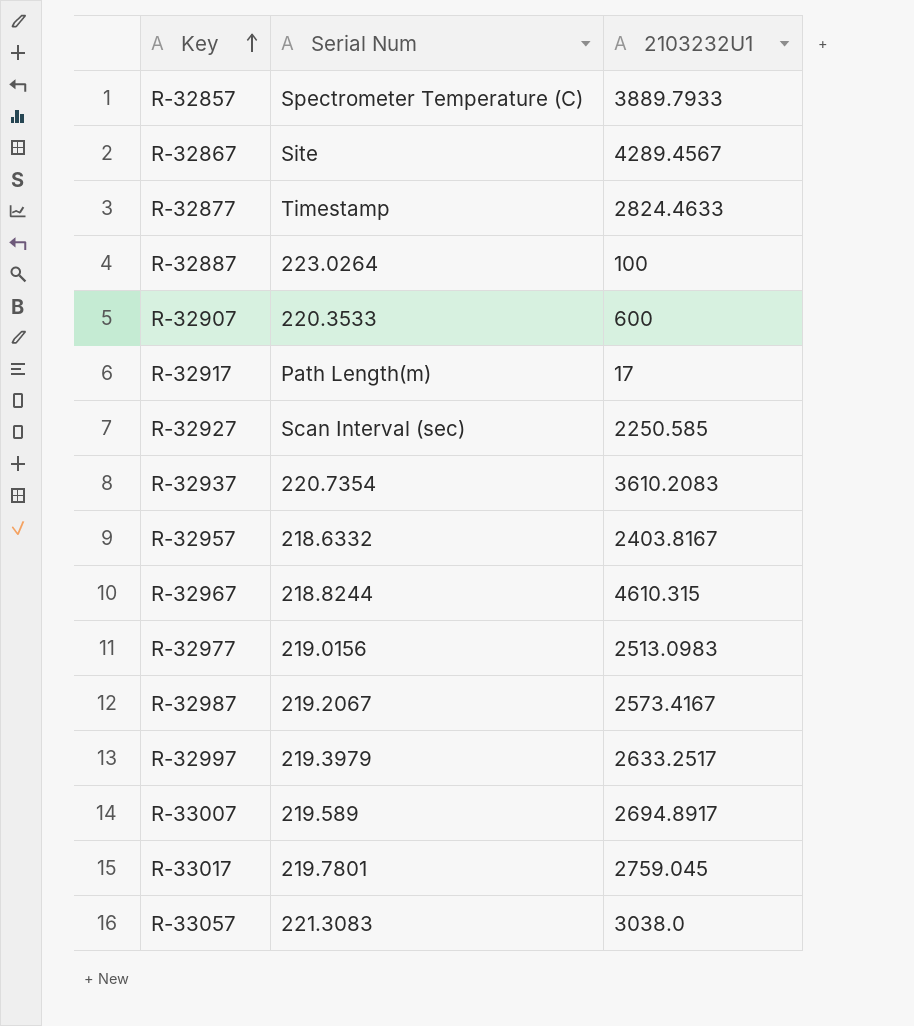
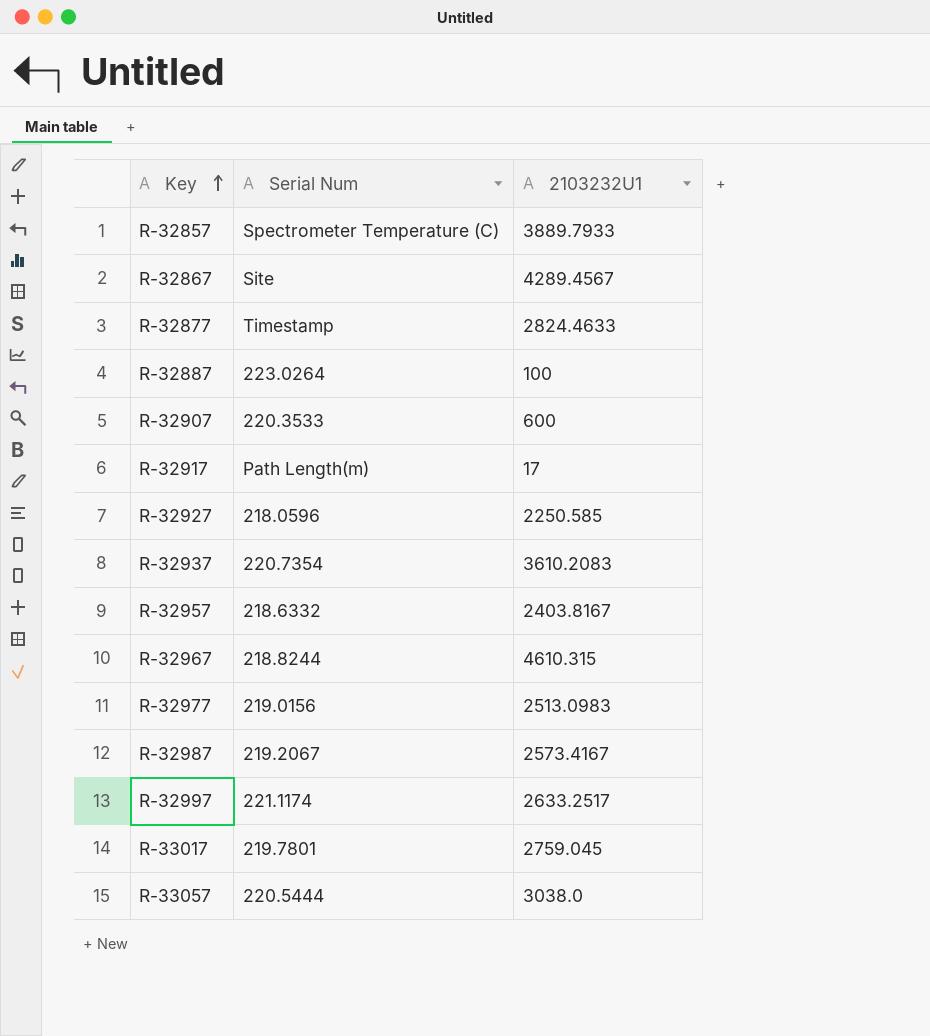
row R-33007: 219.589 | 2694.8917 -> none
R-32927 | Serial Num: Scan Interval (sec) -> 218.0596
R-32997 | Serial Num: 219.3979 -> 221.1174
R-33057 | Serial Num: 221.3083 -> 220.5444

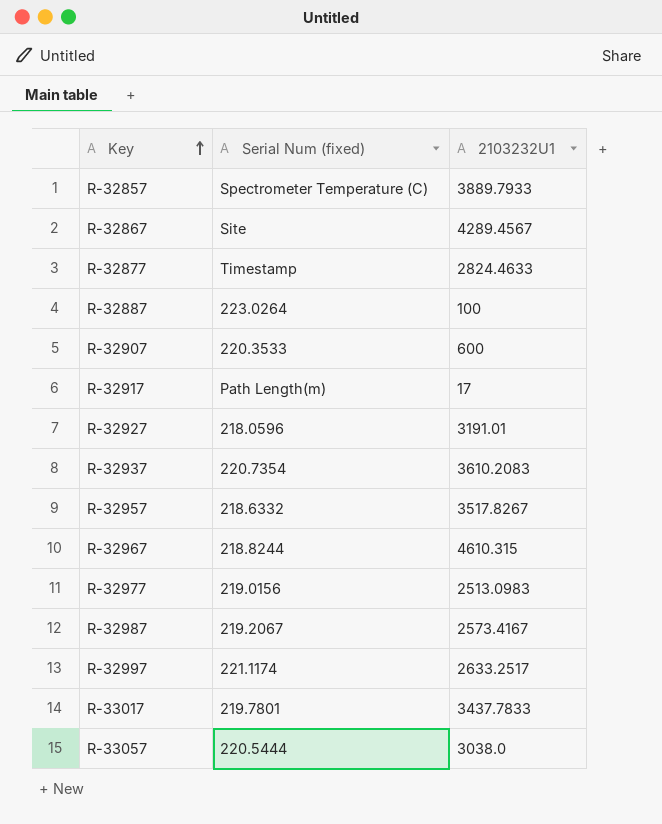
column name: Serial Num -> Serial Num (fixed)
R-32927 | 2103232U1: 2250.585 -> 3191.01
R-32957 | 2103232U1: 2403.8167 -> 3517.8267
R-33017 | 2103232U1: 2759.045 -> 3437.7833

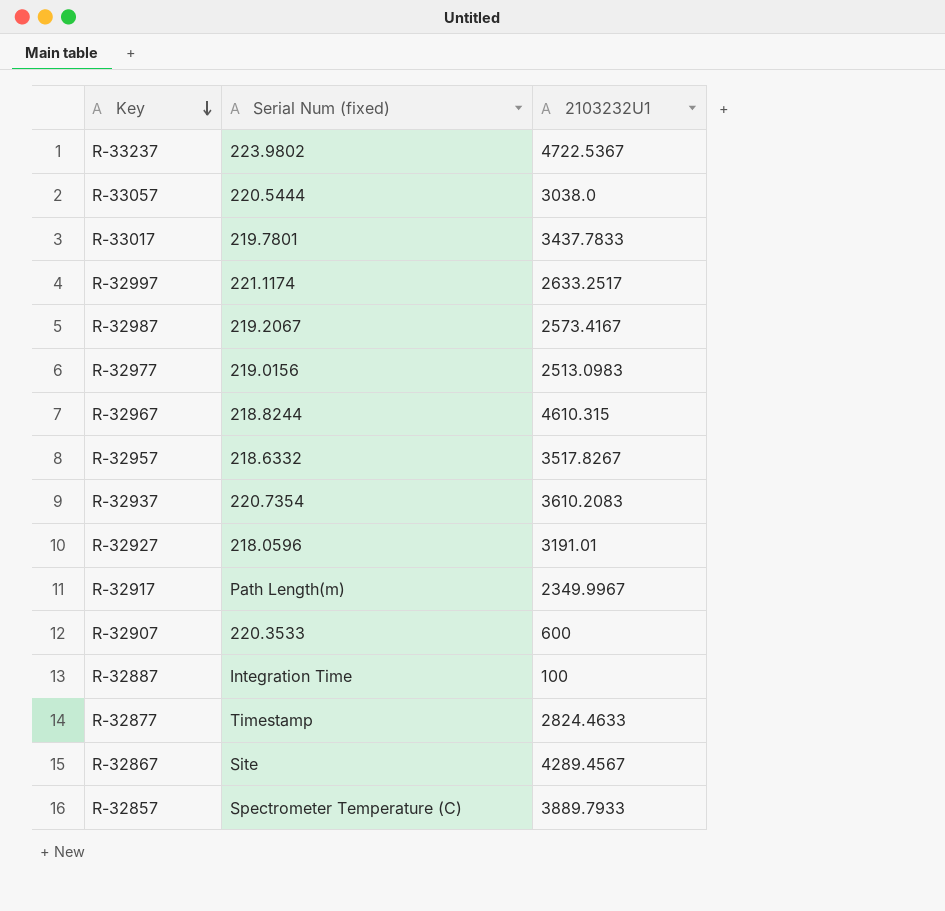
row order: Key ascending -> Key descending
row R-33237: none -> 223.9802 | 4722.5367
R-32917 | 2103232U1: 17 -> 2349.9967
R-32887 | Serial Num (fixed): 223.0264 -> Integration Time

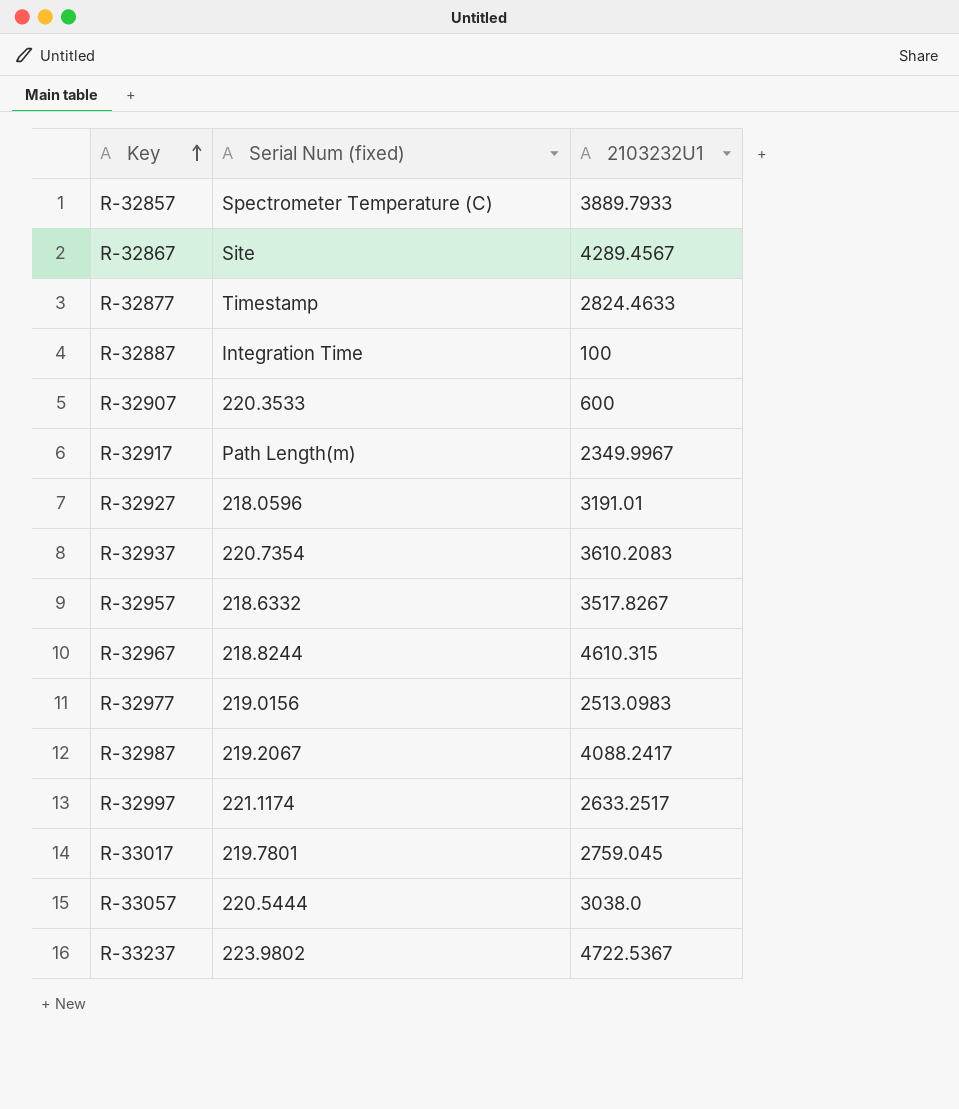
row order: Key descending -> Key ascending
R-32987 | 2103232U1: 2573.4167 -> 4088.2417
R-33017 | 2103232U1: 3437.7833 -> 2759.045

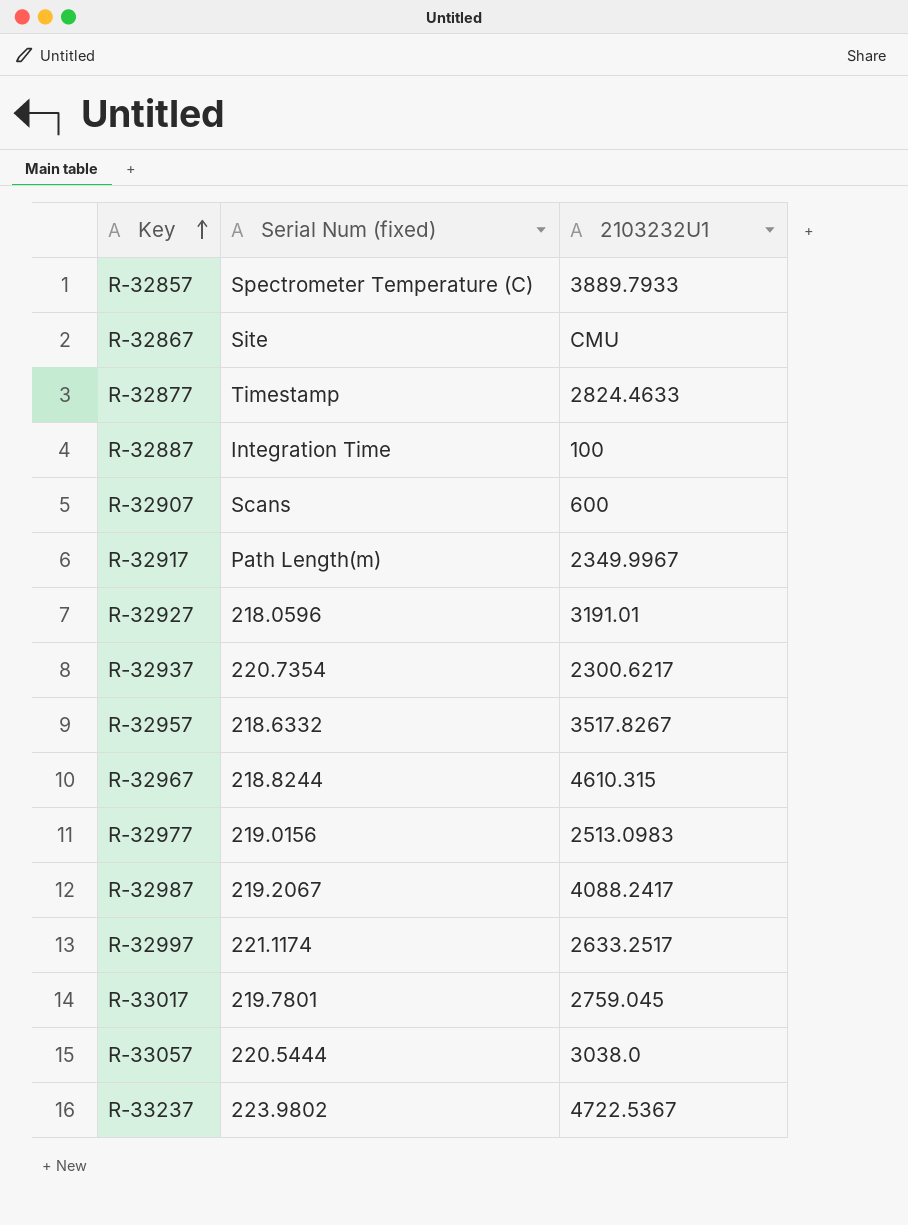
R-32867 | 2103232U1: 4289.4567 -> CMU
R-32907 | Serial Num (fixed): 220.3533 -> Scans
R-32937 | 2103232U1: 3610.2083 -> 2300.6217

